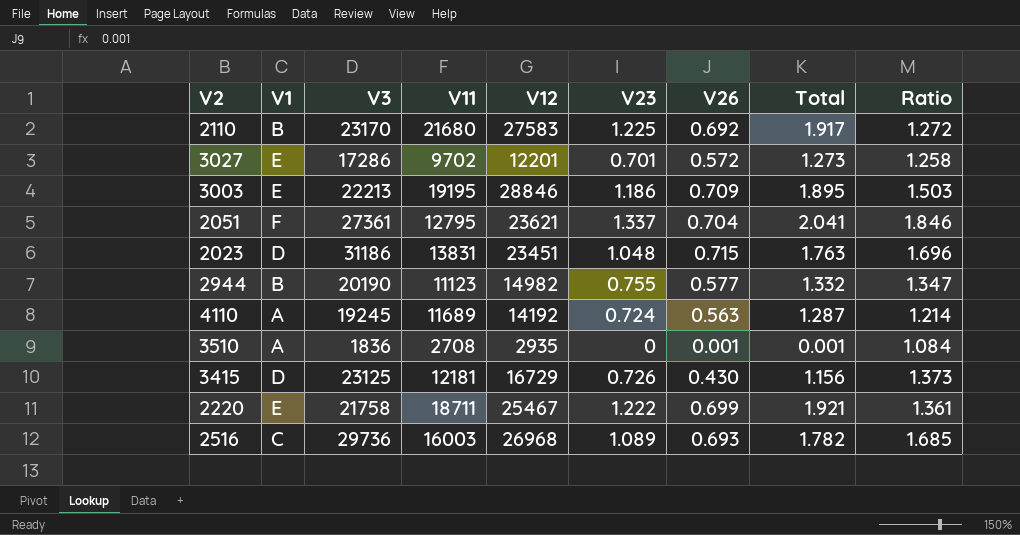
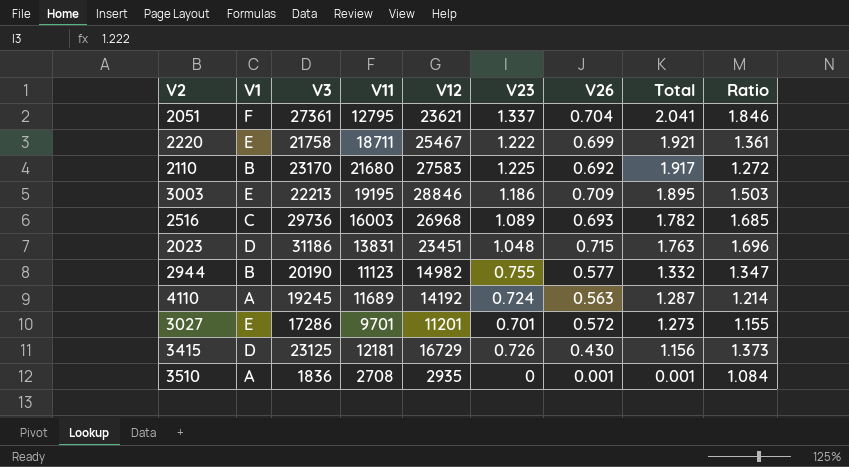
row order: none -> Total descending
3027 | V11: 9702 -> 9701
3027 | V12: 12201 -> 11201
3027 | Ratio: 1.258 -> 1.155

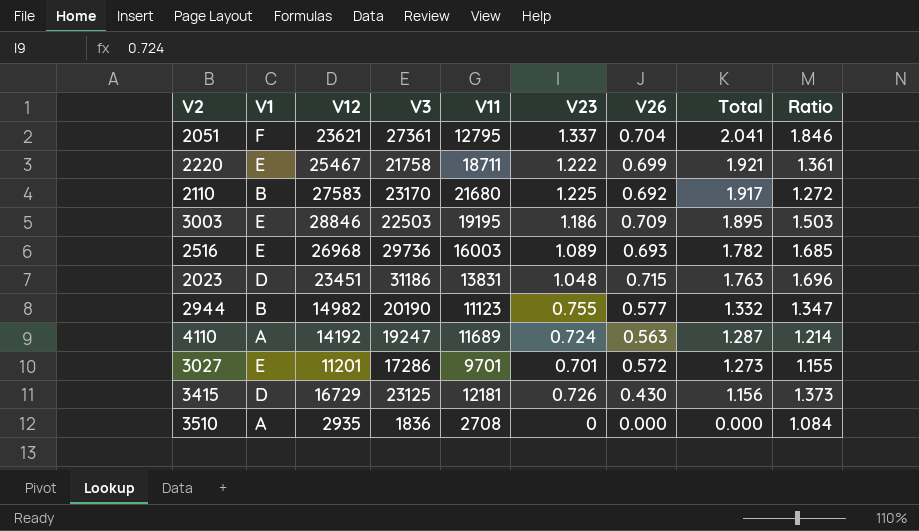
column V12 | position: 5 -> 3
3003 | V3: 22213 -> 22503
2516 | V1: C -> E
4110 | V3: 19245 -> 19247
3510 | V26: 0.001 -> 0.000
3510 | Total: 0.001 -> 0.000

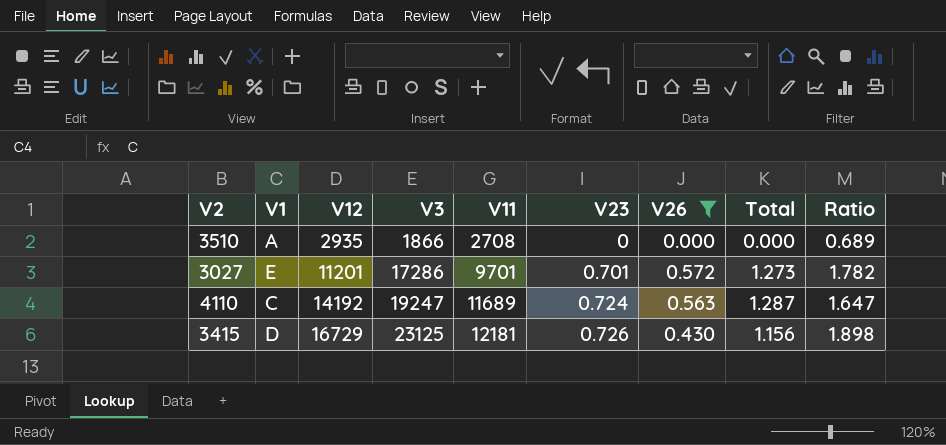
filter: none -> V26 <= 0.572
row order: Total descending -> V12 ascending
column Ratio | formula: [V12] / [V11] -> [V3] / [V11]
3510 | V3: 1836 -> 1866
4110 | V1: A -> C

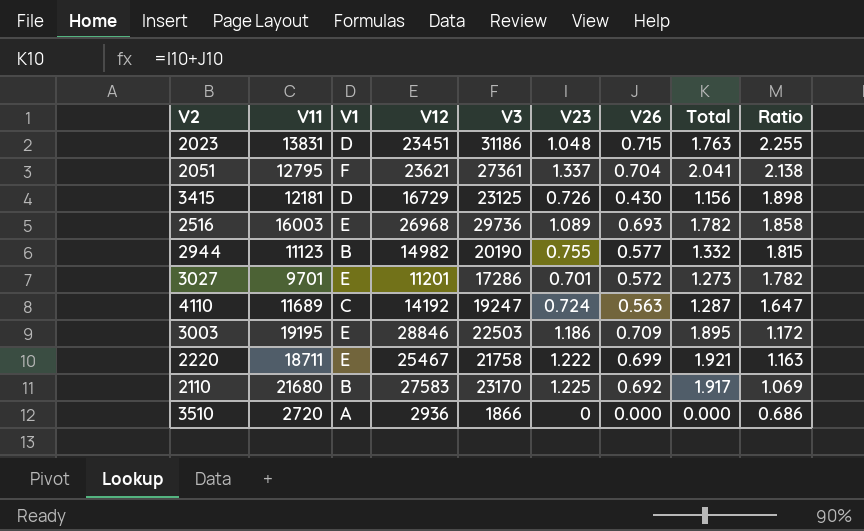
filter: V26 <= 0.572 -> none
row order: V12 ascending -> Ratio descending
column V11 | position: 5 -> 2
3510 | V11: 2708 -> 2720
3510 | V12: 2935 -> 2936
3510 | Ratio: 0.689 -> 0.686

